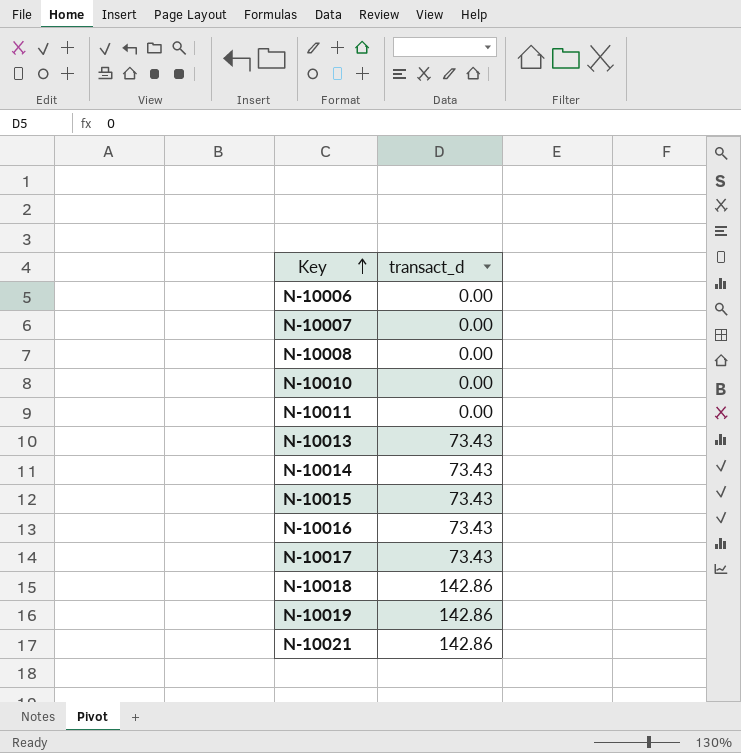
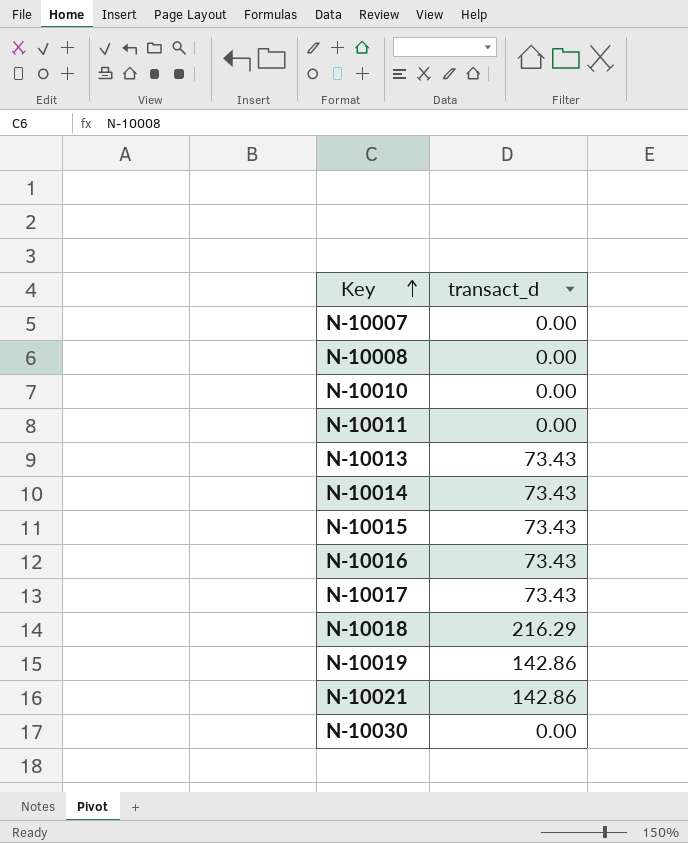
row N-10006: 0.00 -> none
N-10018 | transact_d: 142.86 -> 216.29
row N-10030: none -> 0.00

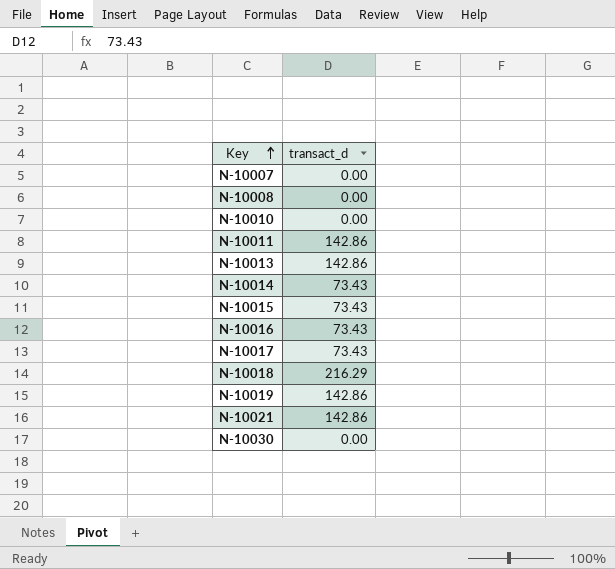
N-10011 | transact_d: 0.00 -> 142.86
N-10013 | transact_d: 73.43 -> 142.86

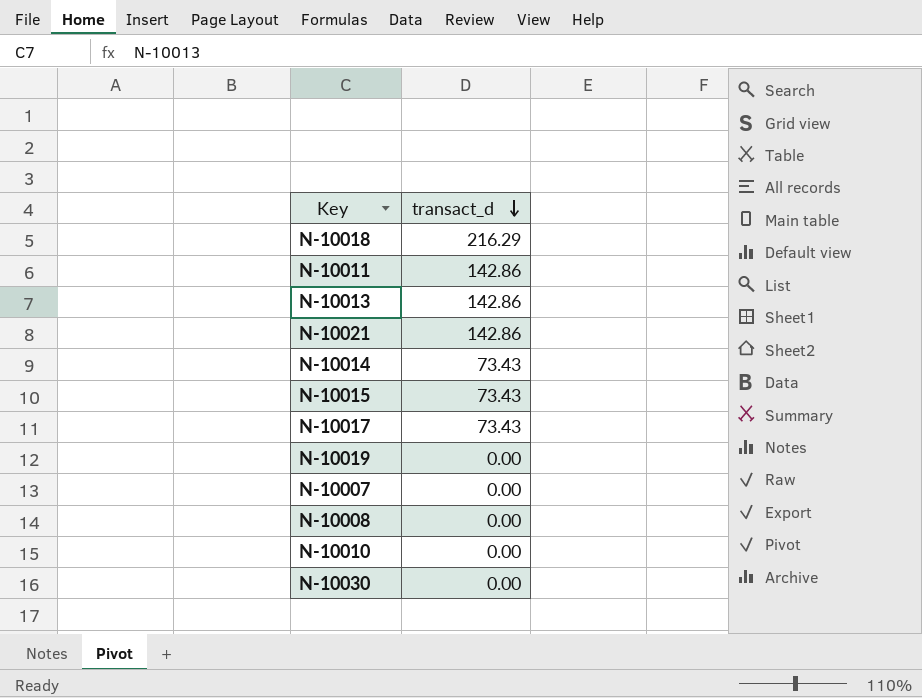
row order: Key ascending -> transact_d descending
row N-10016: 73.43 -> none
N-10019 | transact_d: 142.86 -> 0.00

